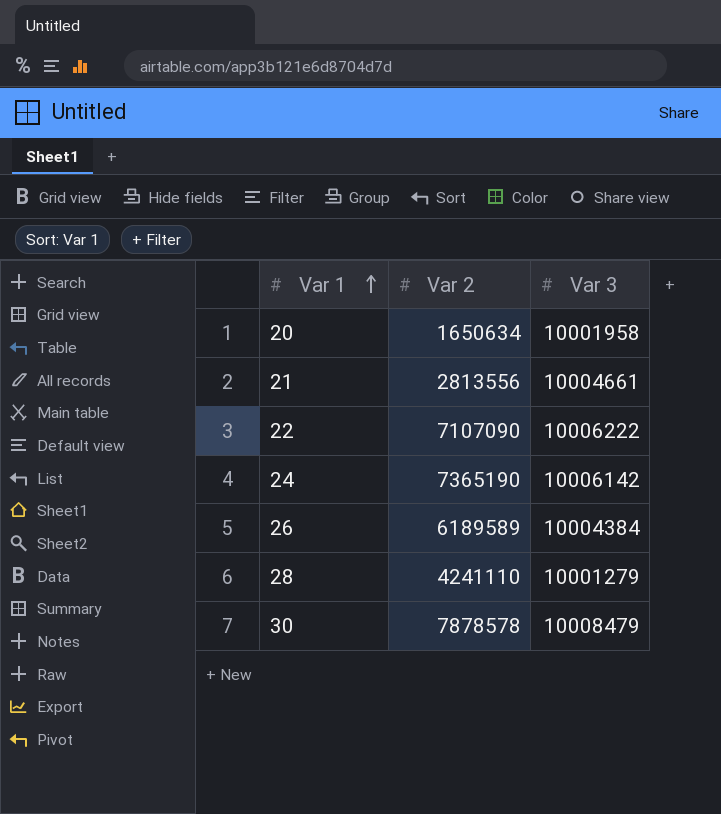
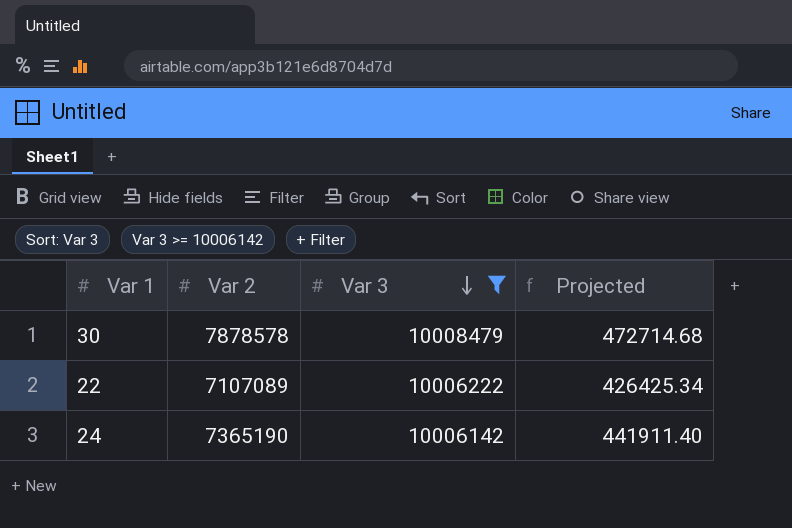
filter: none -> Var 3 >= 10006142
row order: Var 1 ascending -> Var 3 descending
column Projected | formula: none -> [Var 2] * 0.06
22 | Var 2: 7107090 -> 7107089

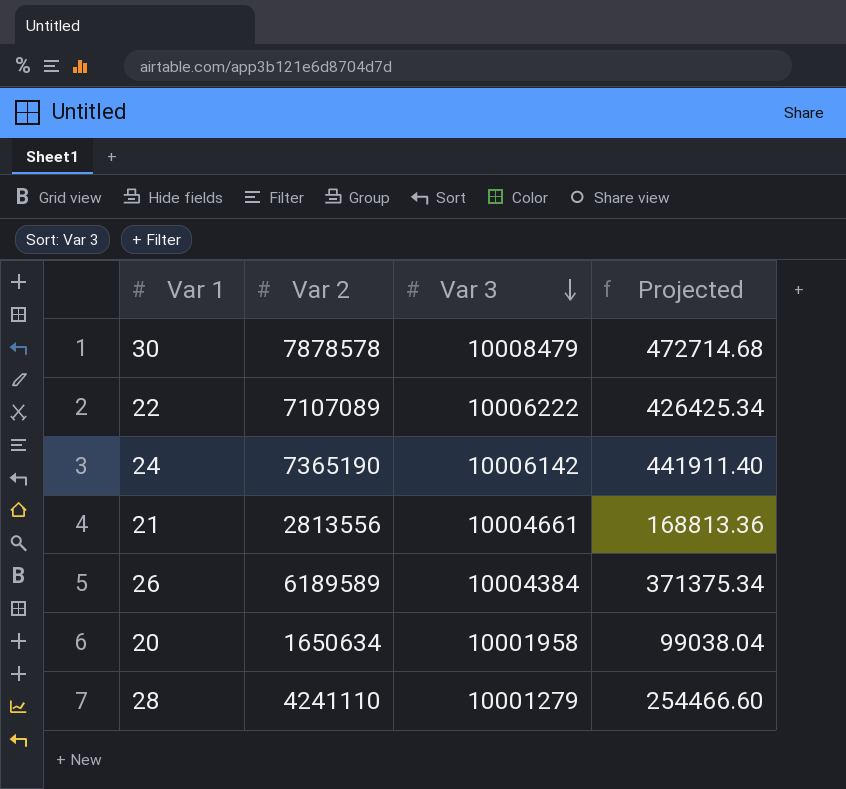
filter: Var 3 >= 10006142 -> none

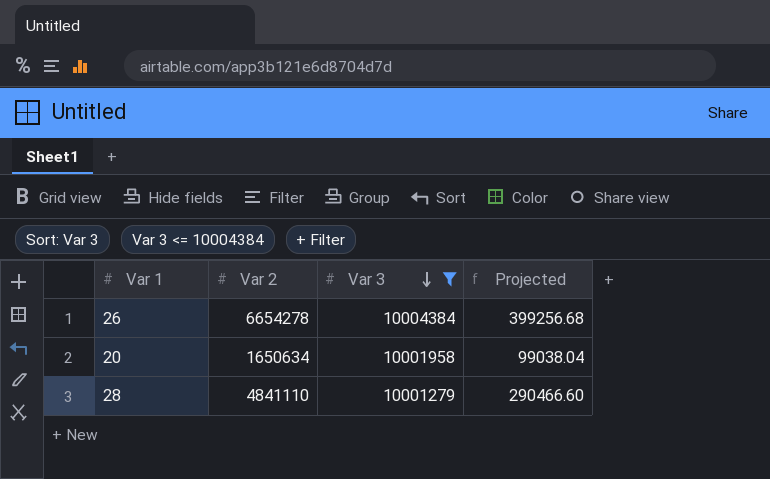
filter: none -> Var 3 <= 10004384
26 | Var 2: 6189589 -> 6654278
26 | Projected: 371375.34 -> 399256.68
28 | Var 2: 4241110 -> 4841110
28 | Projected: 254466.60 -> 290466.60

